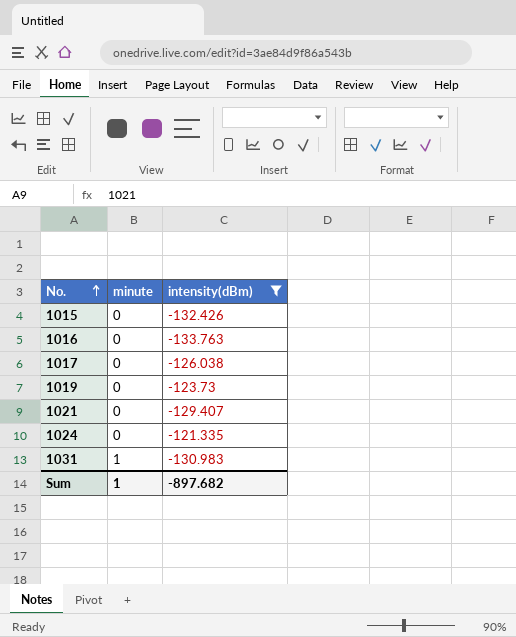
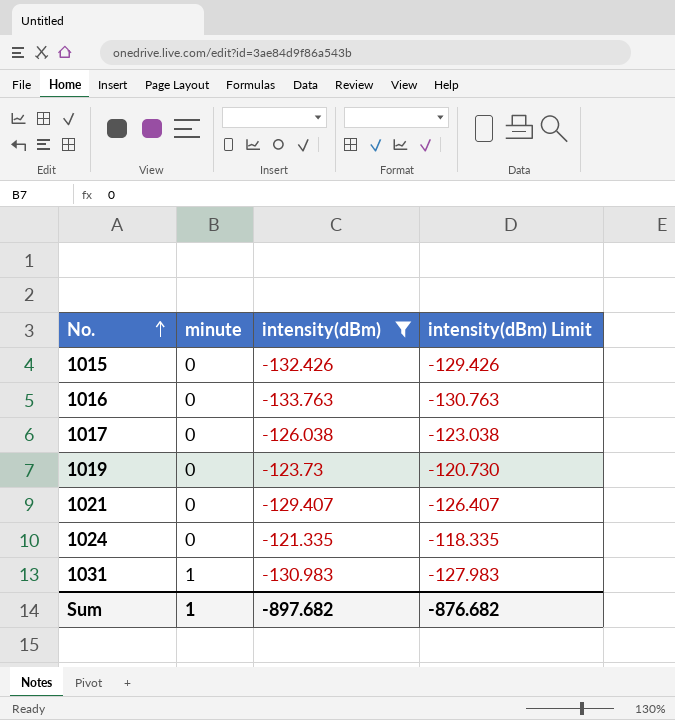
column intensity(dBm) Limit | formula: none -> [intensity(dBm)] + 3

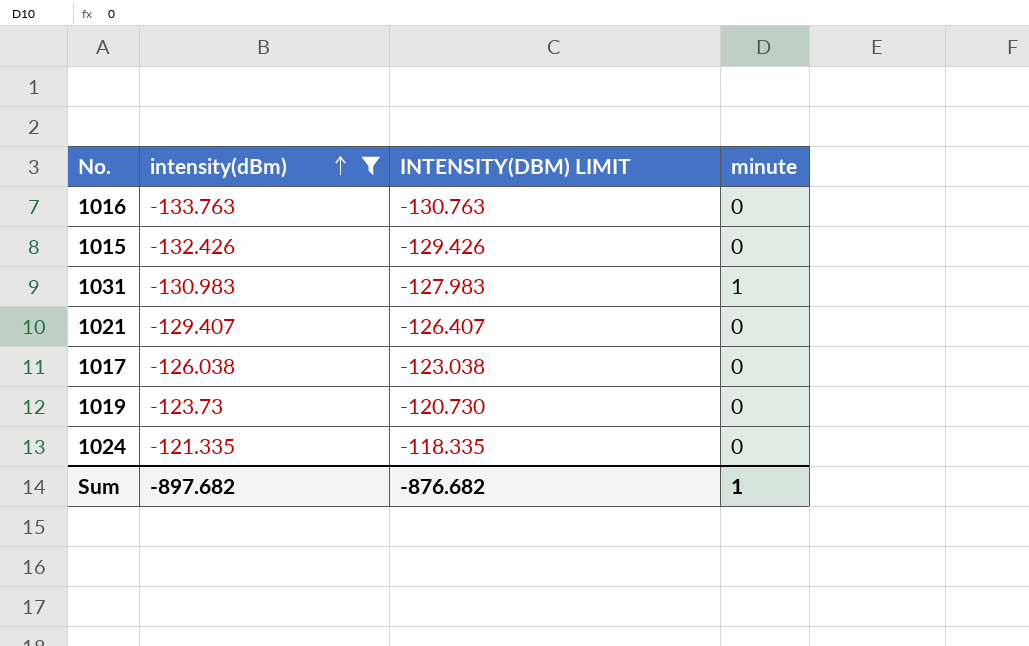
row order: No. ascending -> intensity(dBm) ascending
column name: intensity(dBm) Limit -> INTENSITY(DBM) LIMIT
column minute | position: 2 -> 4

